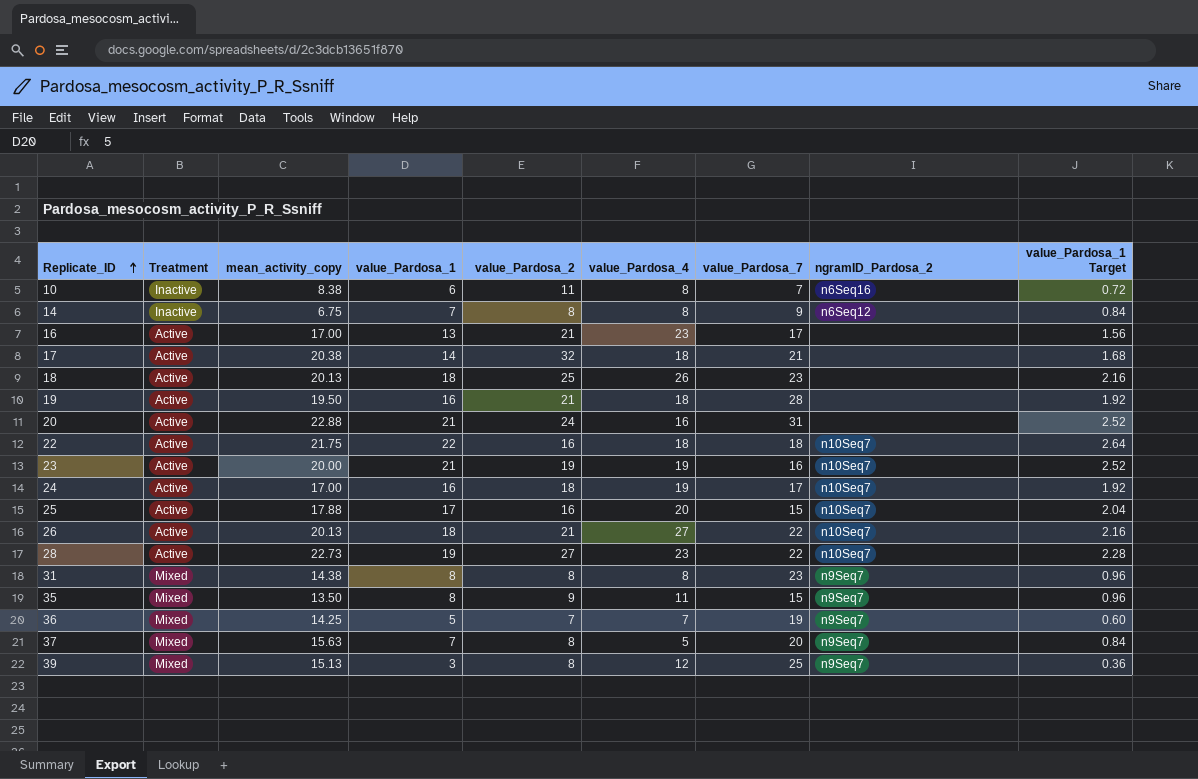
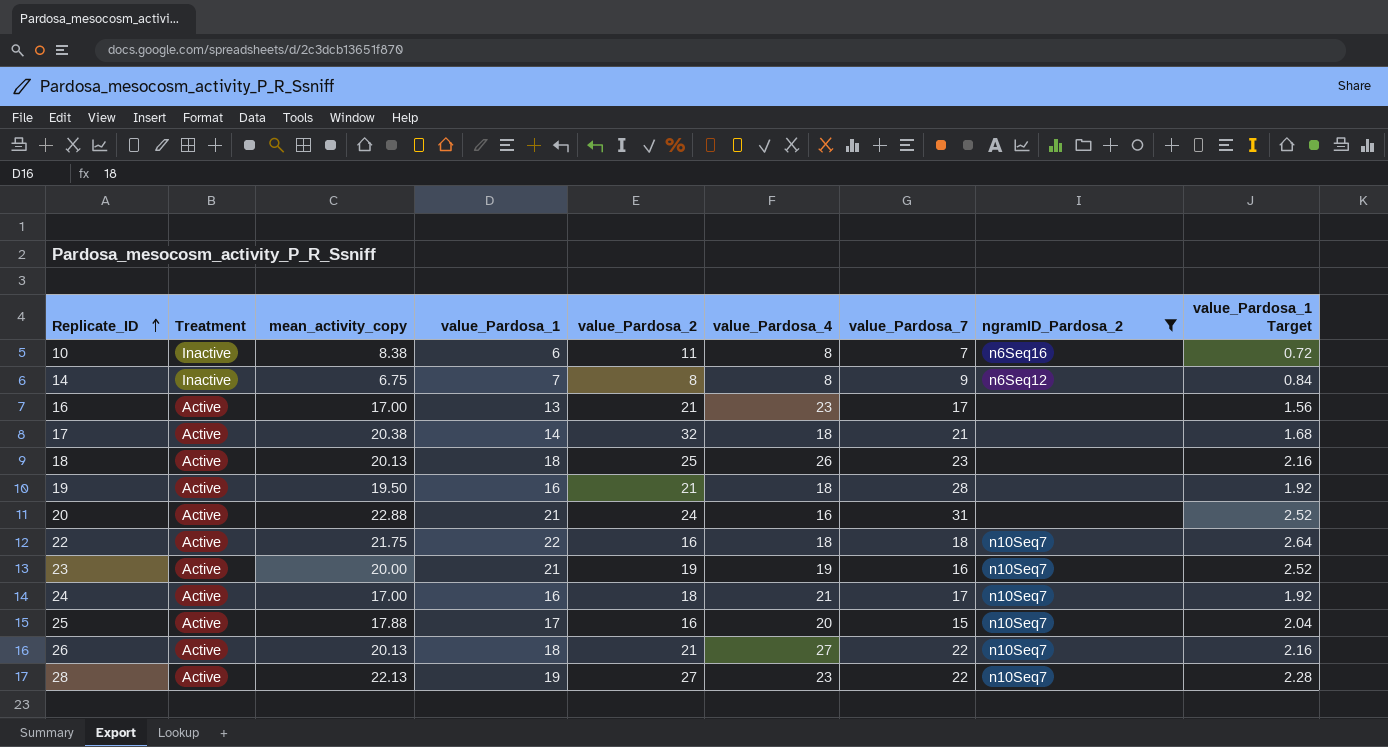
filter: none -> ngramID_Pardosa_2 != n9Seq7
24 | value_Pardosa_4: 19 -> 21
28 | mean_activity_copy: 22.73 -> 22.13

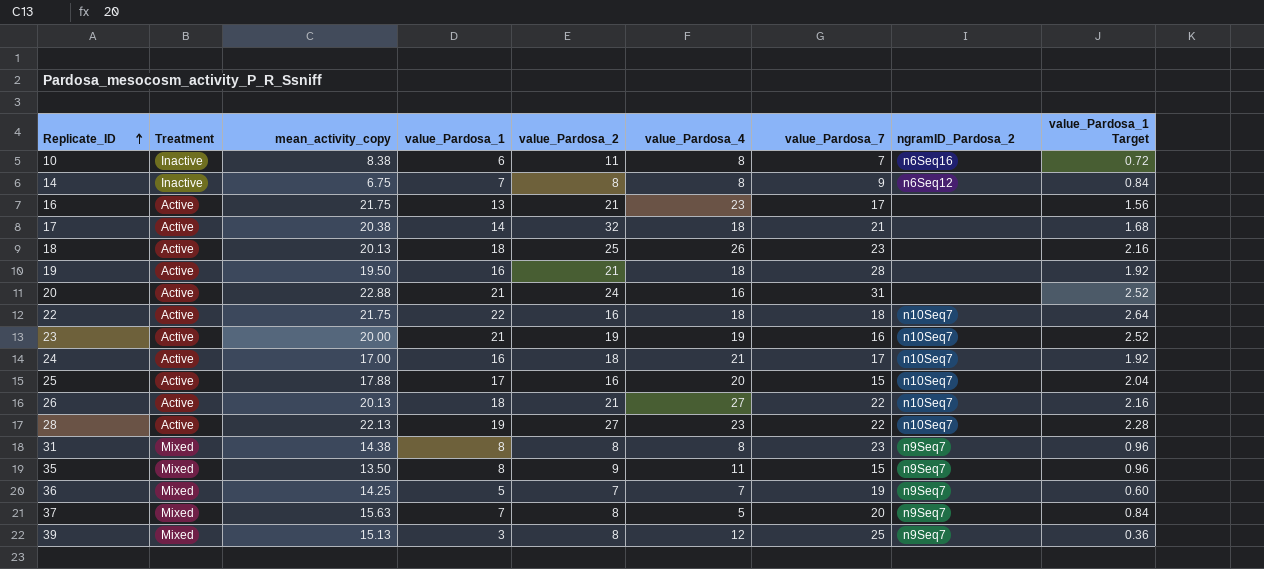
filter: ngramID_Pardosa_2 != n9Seq7 -> none
16 | mean_activity_copy: 17.00 -> 21.75

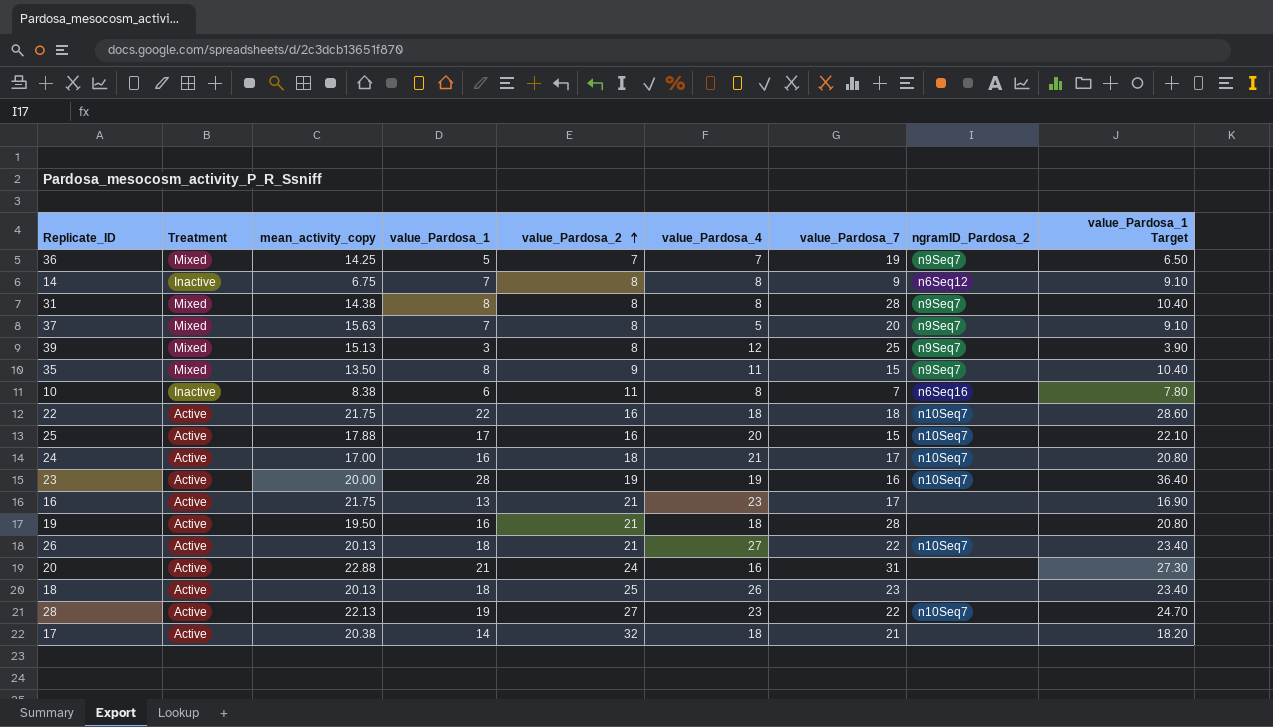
row order: Replicate_ID ascending -> value_Pardosa_2 ascending
column value_Pardosa_1 Target | formula: [value_Pardosa_1] * 0.12 -> [value_Pardosa_1] * 1.3
31 | value_Pardosa_7: 23 -> 28
23 | value_Pardosa_1: 21 -> 28

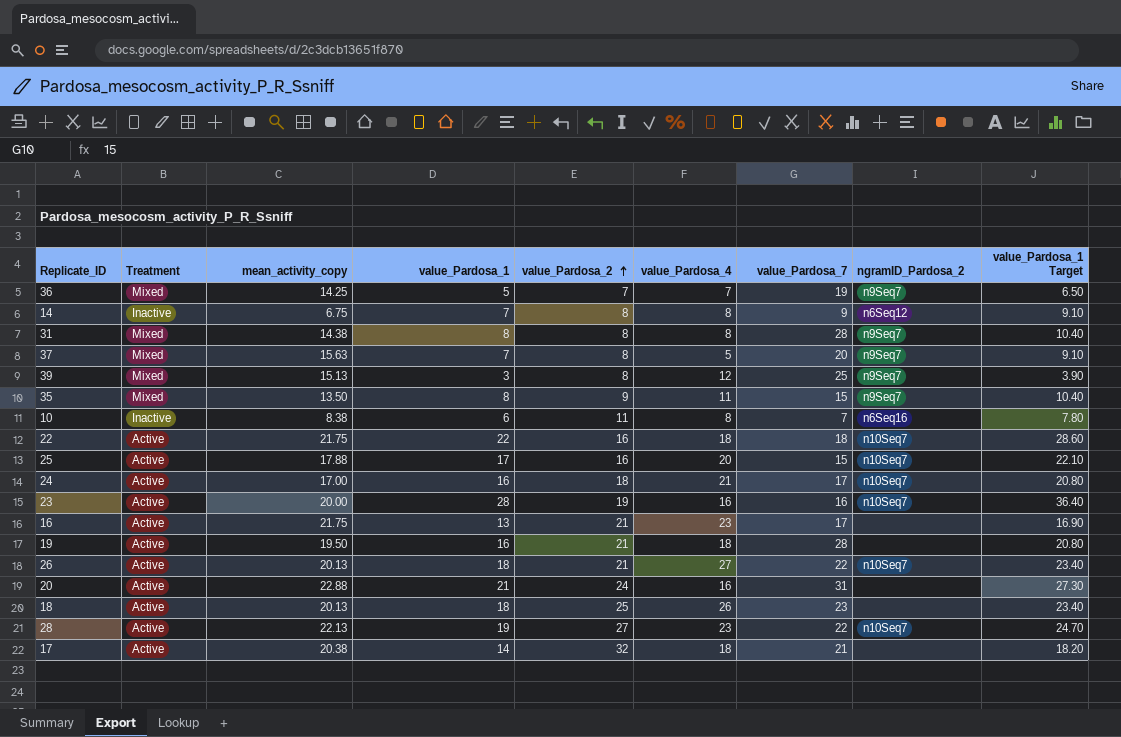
23 | value_Pardosa_4: 19 -> 16

